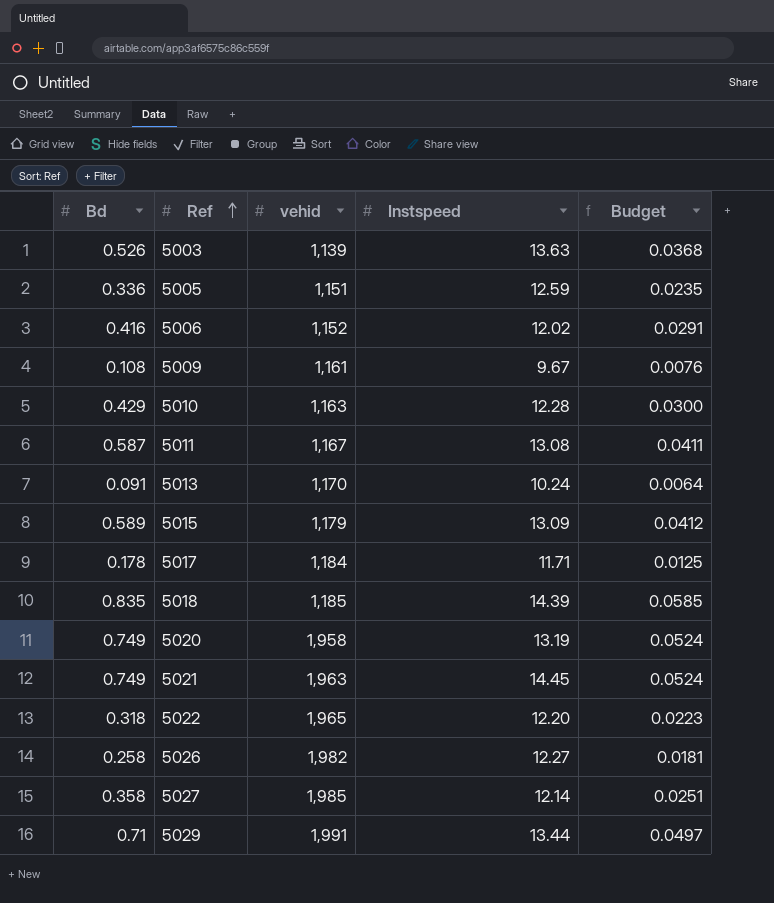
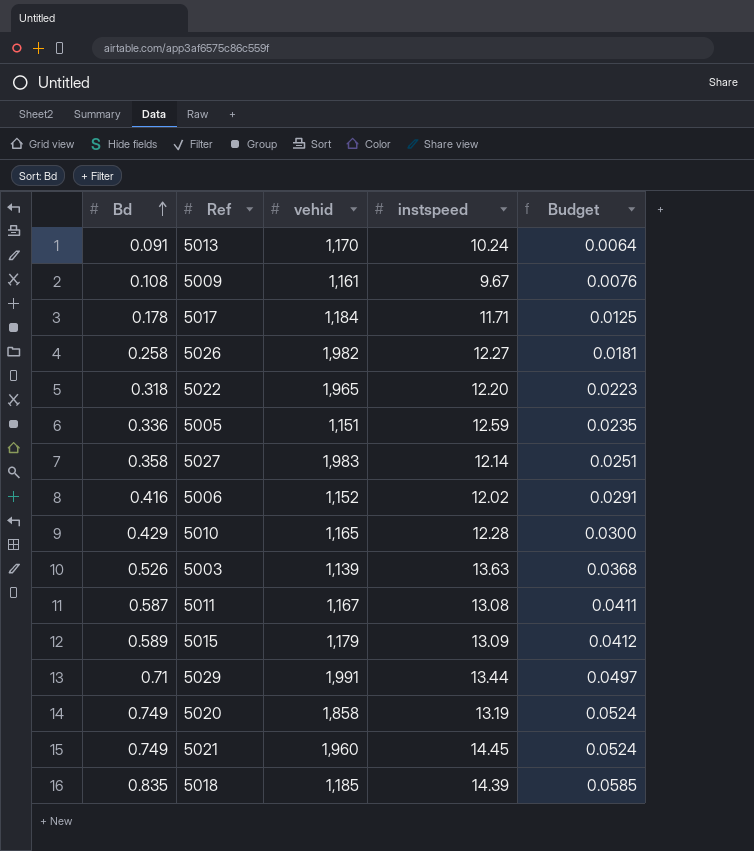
row order: Ref ascending -> Bd ascending
column name: Instspeed -> instspeed
5027 | vehid: 1,985 -> 1,983
5010 | vehid: 1,163 -> 1,165
5020 | vehid: 1,958 -> 1,858
5021 | vehid: 1,963 -> 1,960

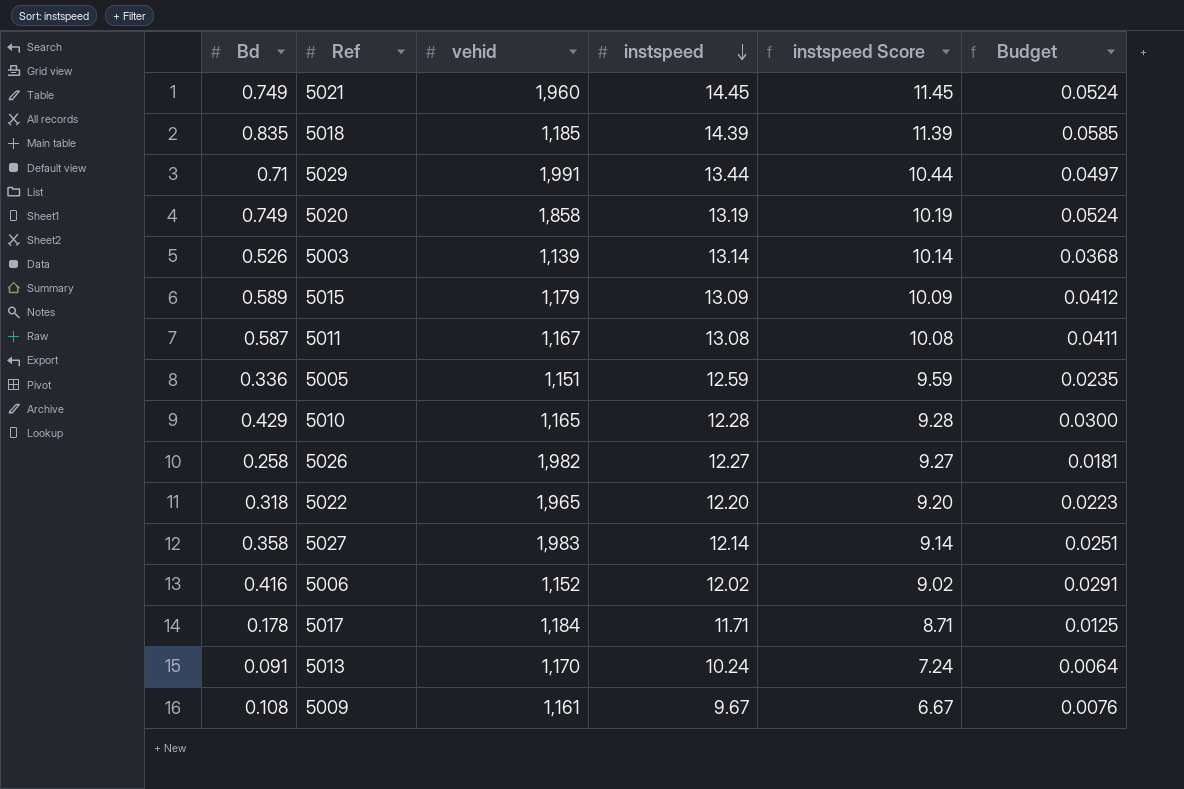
row order: Bd ascending -> instspeed descending
column instspeed Score | formula: none -> [instspeed] - 3
5003 | instspeed: 13.63 -> 13.14

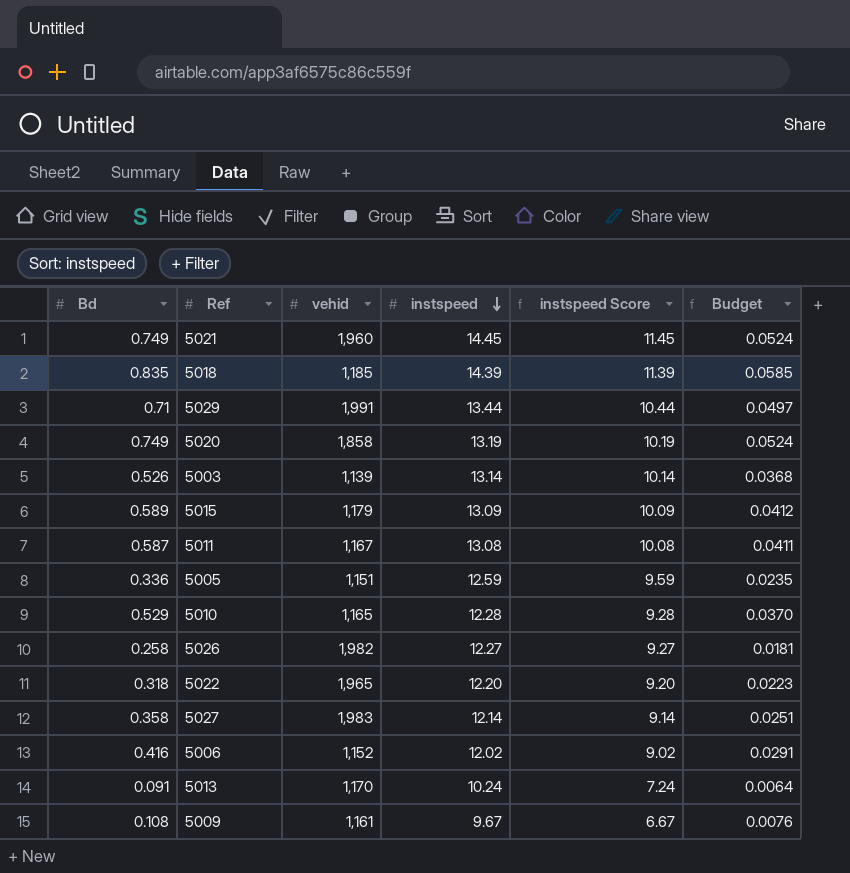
row 5017: 0.178 | 1,184 | 11.71 | 8.71 | 0.0125 -> none
5010 | Bd: 0.429 -> 0.529
5010 | Budget: 0.0300 -> 0.0370

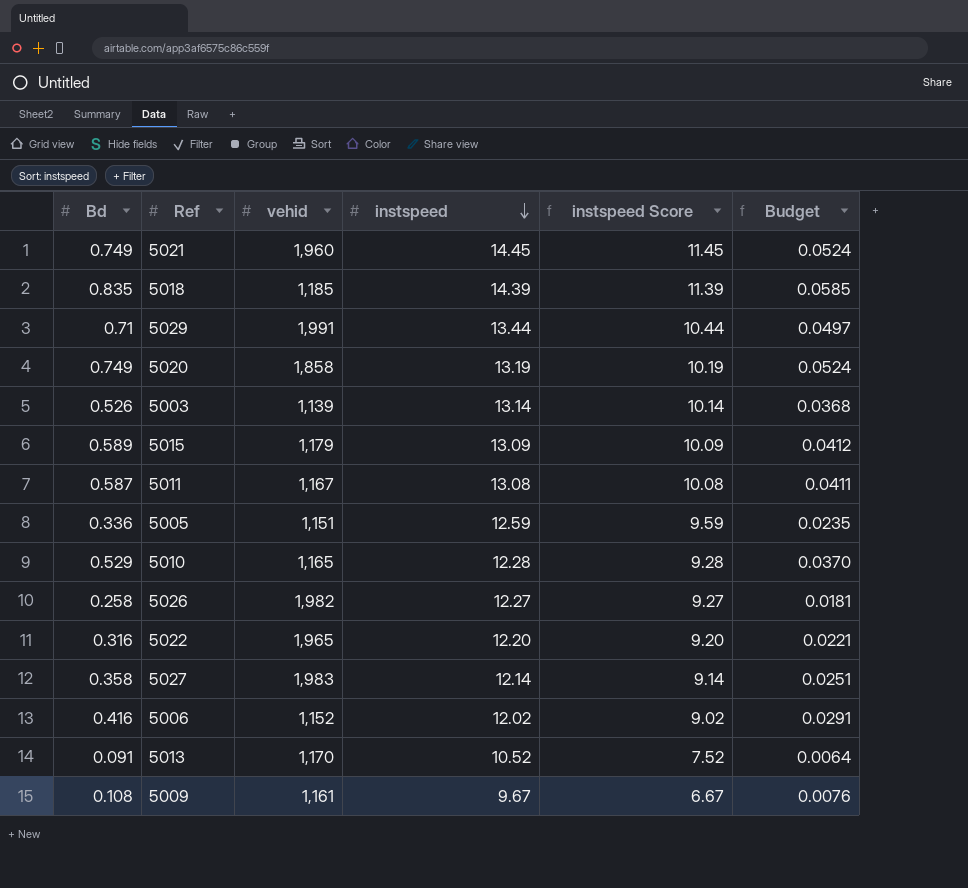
5022 | Bd: 0.318 -> 0.316
5022 | Budget: 0.0223 -> 0.0221
5013 | instspeed: 10.24 -> 10.52
5013 | instspeed Score: 7.24 -> 7.52

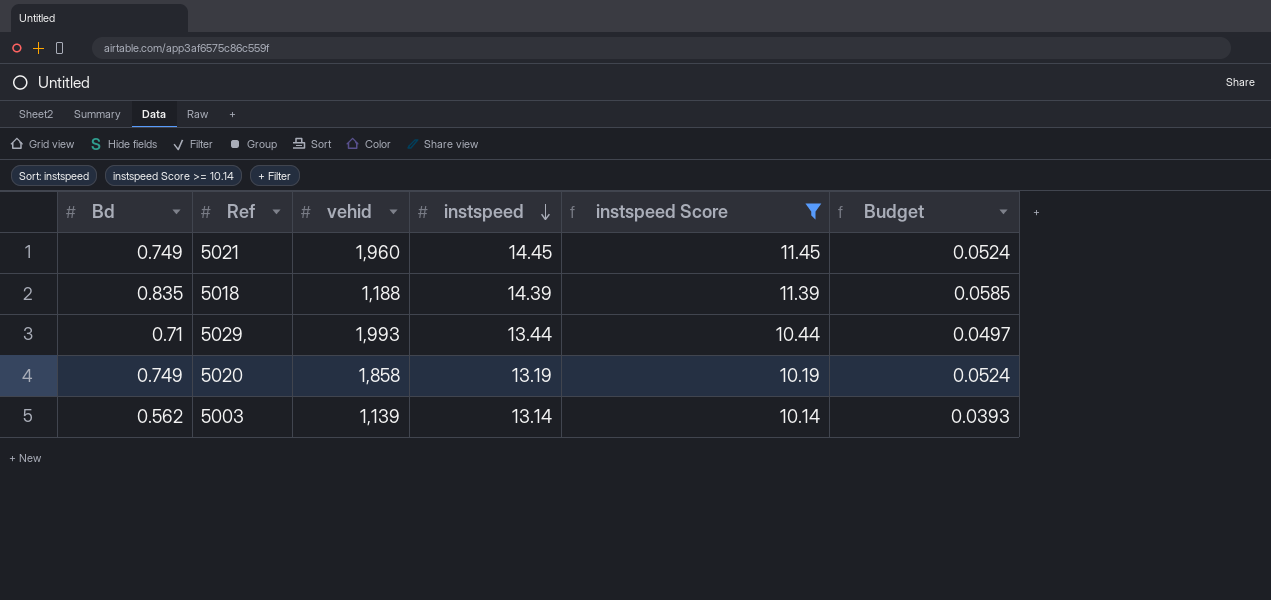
filter: none -> instspeed Score >= 10.14
5018 | vehid: 1,185 -> 1,188
5029 | vehid: 1,991 -> 1,993
5003 | Bd: 0.526 -> 0.562
5003 | Budget: 0.0368 -> 0.0393

